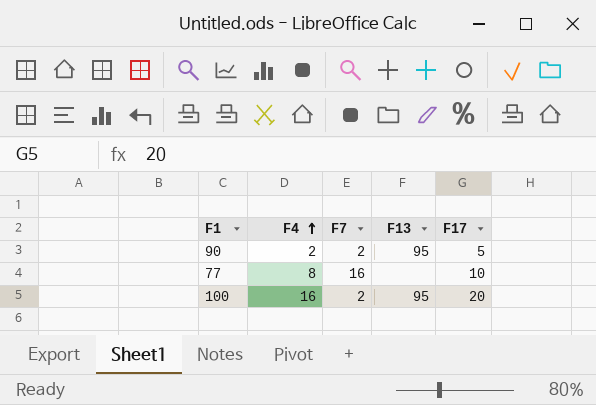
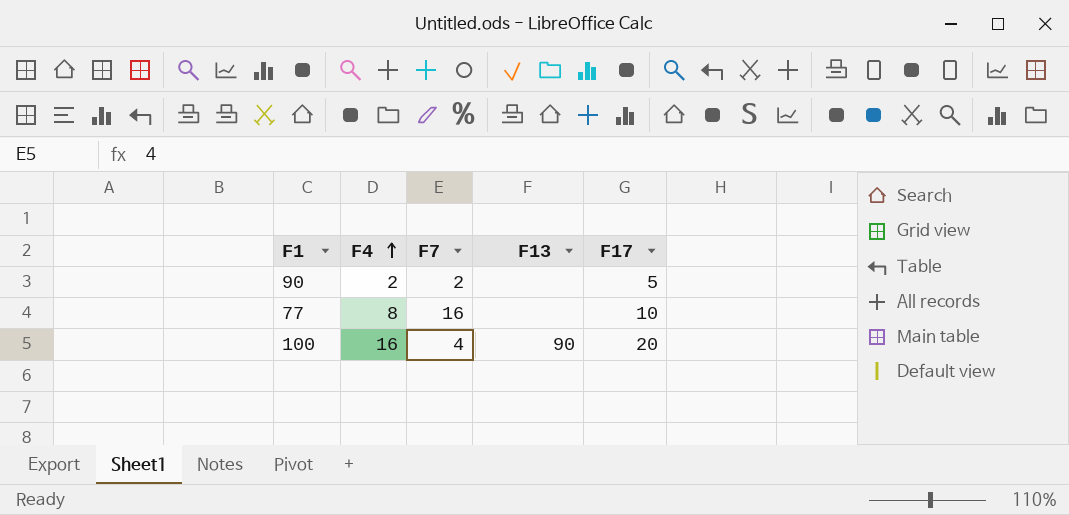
90 | F13: 95 -> none
100 | F7: 2 -> 4
100 | F13: 95 -> 90

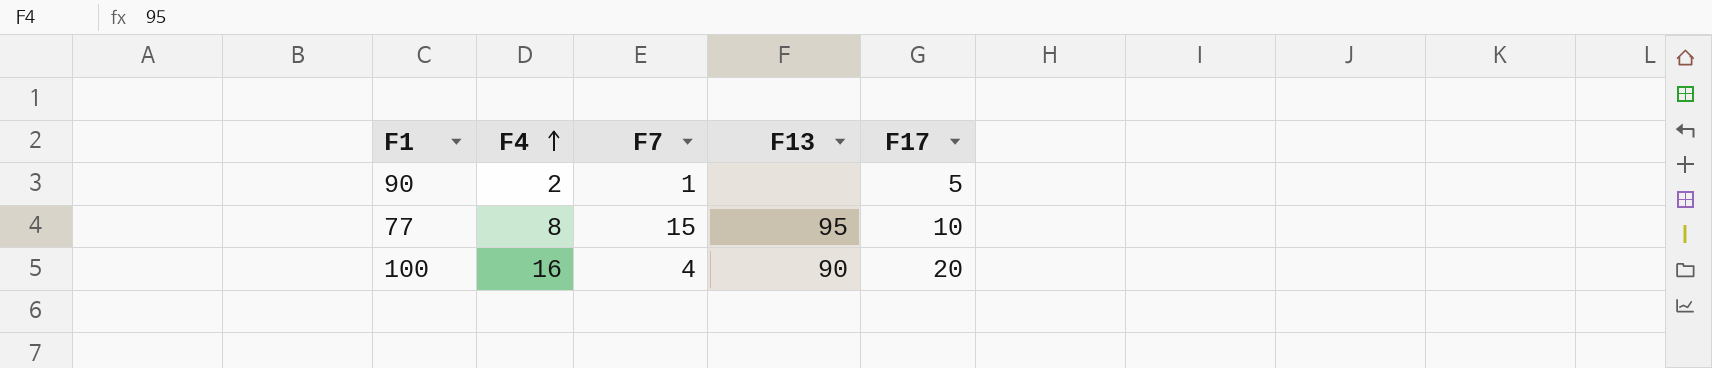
90 | F7: 2 -> 1
77 | F7: 16 -> 15
77 | F13: none -> 95

